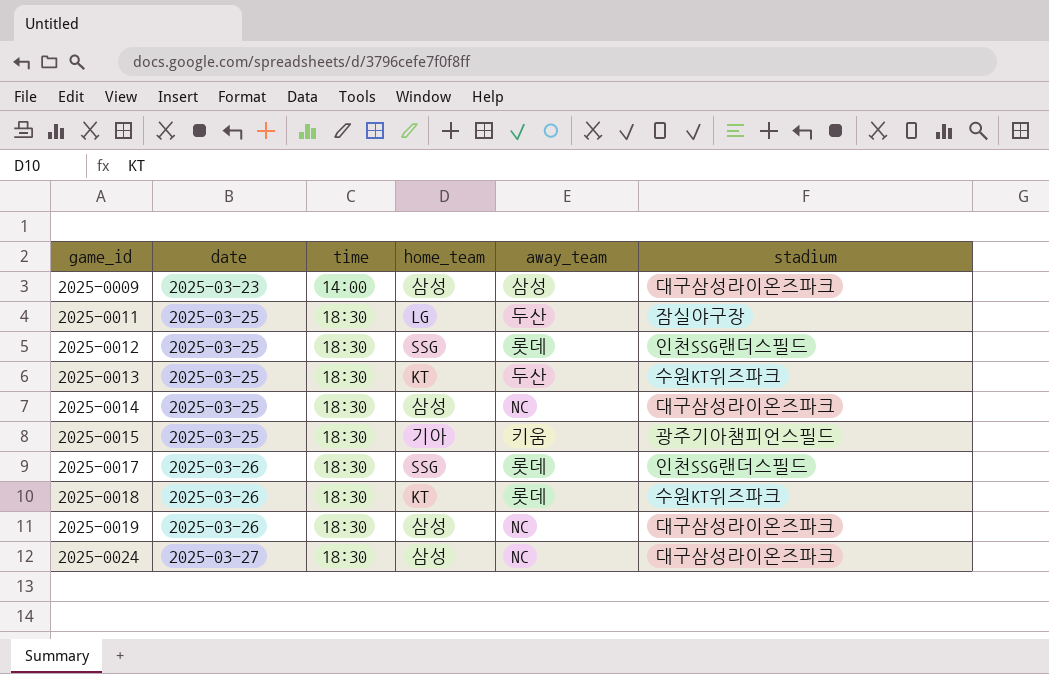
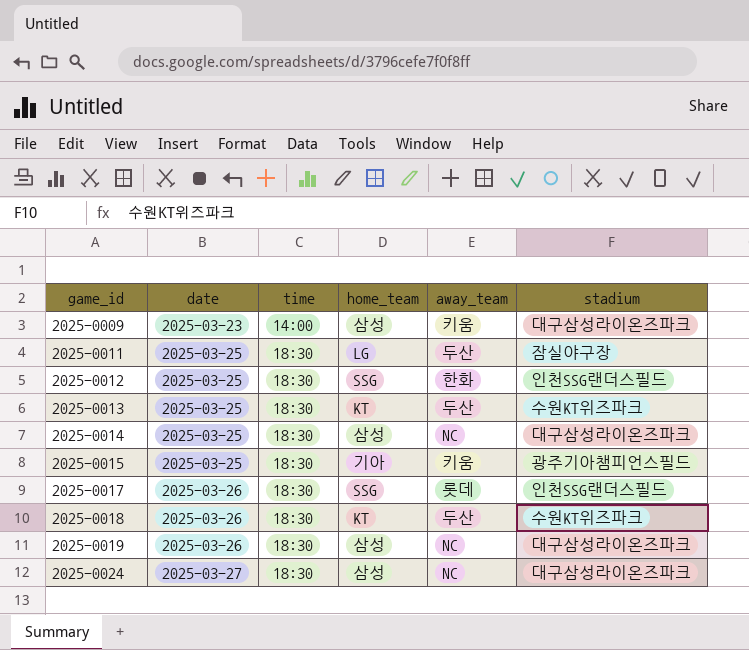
2025-0009 | away_team: 삼성 -> 키움
2025-0012 | away_team: 롯데 -> 한화
2025-0018 | away_team: 롯데 -> 두산

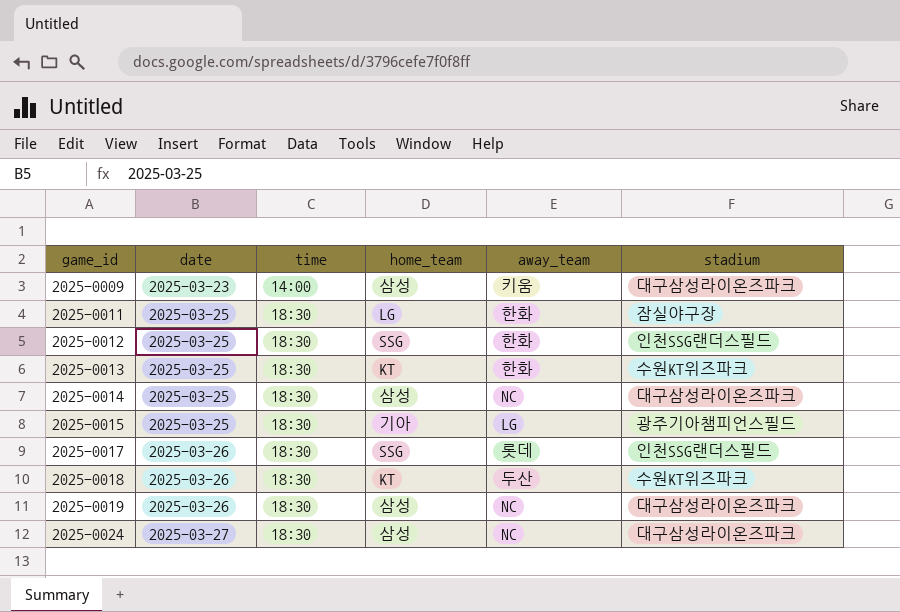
2025-0011 | away_team: 두산 -> 한화
2025-0013 | away_team: 두산 -> 한화
2025-0015 | away_team: 키움 -> LG

